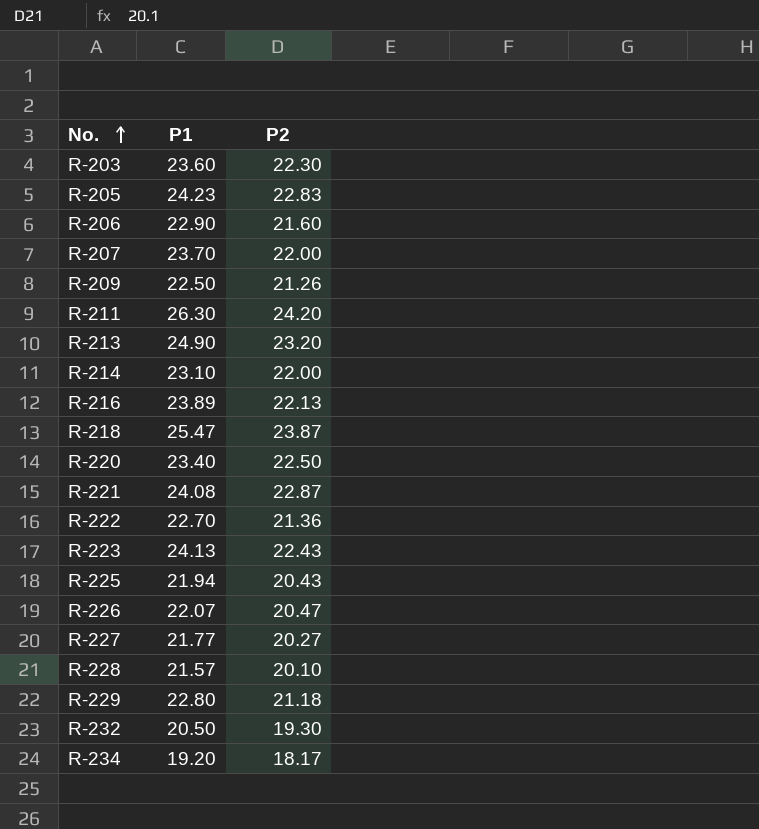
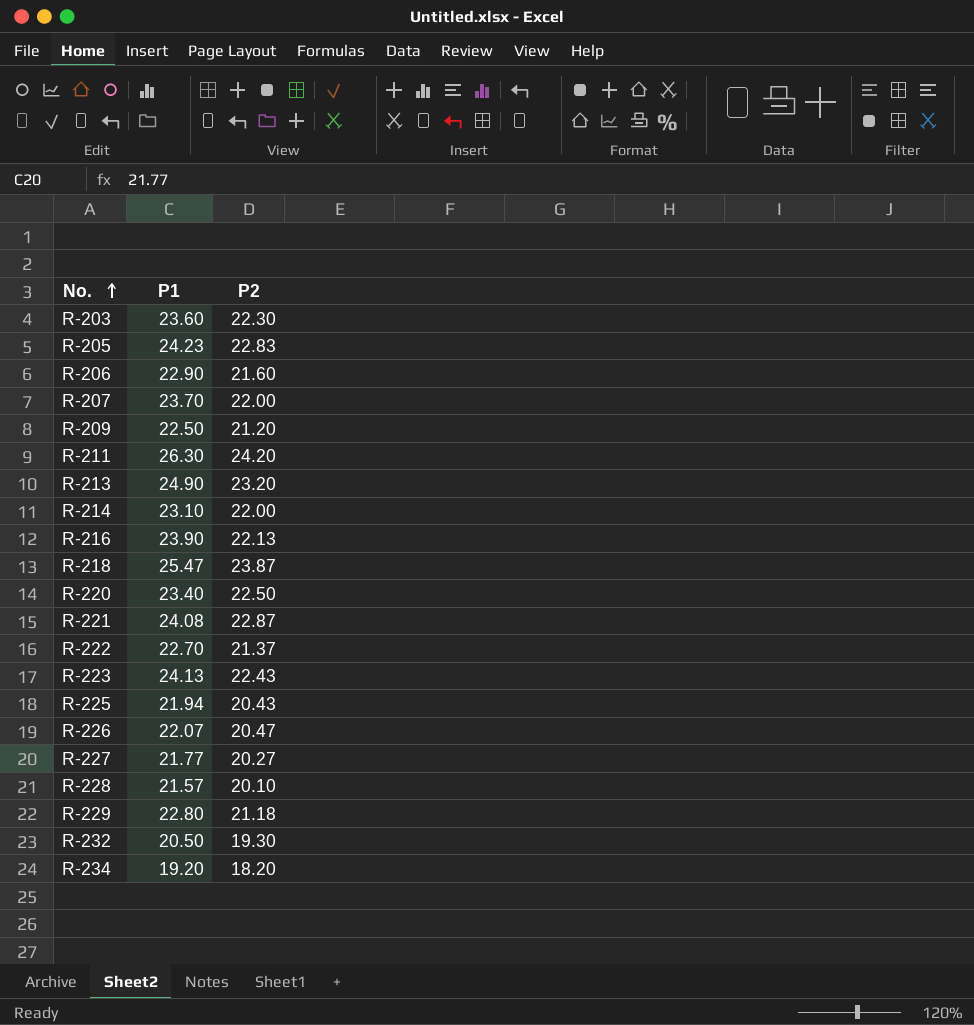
R-209 | P2: 21.26 -> 21.20
R-216 | P1: 23.89 -> 23.90
R-222 | P2: 21.36 -> 21.37
R-234 | P2: 18.17 -> 18.20

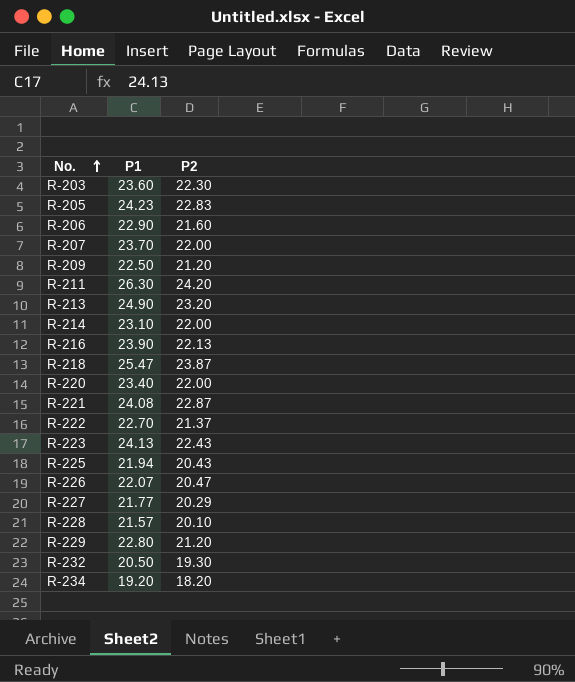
R-220 | P2: 22.50 -> 22.00
R-227 | P2: 20.27 -> 20.29
R-229 | P2: 21.18 -> 21.20

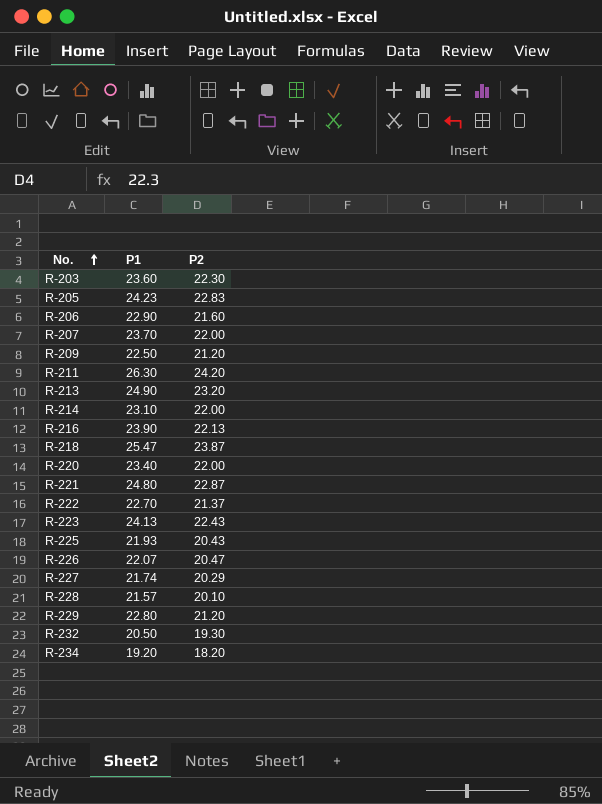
R-221 | P1: 24.08 -> 24.80
R-225 | P1: 21.94 -> 21.93
R-227 | P1: 21.77 -> 21.74

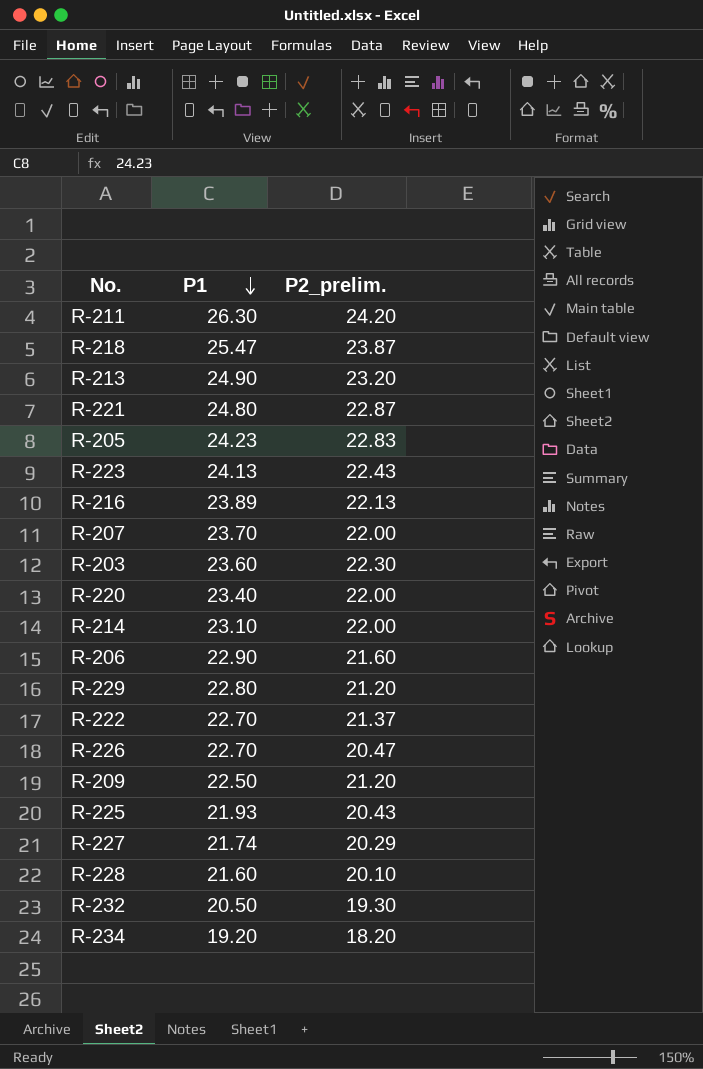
row order: No. ascending -> P1 descending
column name: P2 -> P2_prelim.
R-216 | P1: 23.90 -> 23.89
R-226 | P1: 22.07 -> 22.70
R-228 | P1: 21.57 -> 21.60

